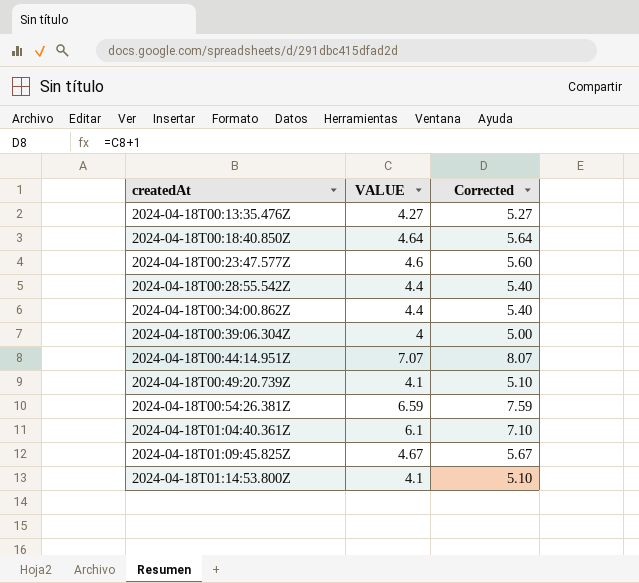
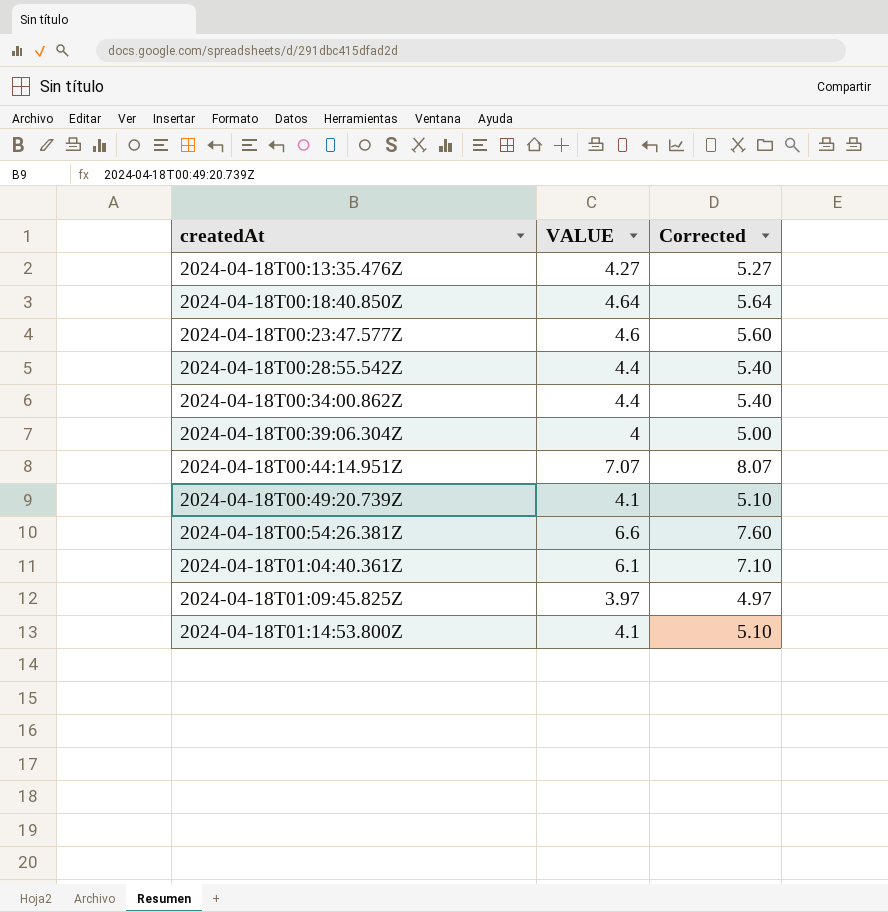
2024-04-18T00:54:26.381Z | VALUE: 6.59 -> 6.6
2024-04-18T00:54:26.381Z | Corrected: 7.59 -> 7.60
2024-04-18T01:09:45.825Z | VALUE: 4.67 -> 3.97
2024-04-18T01:09:45.825Z | Corrected: 5.67 -> 4.97

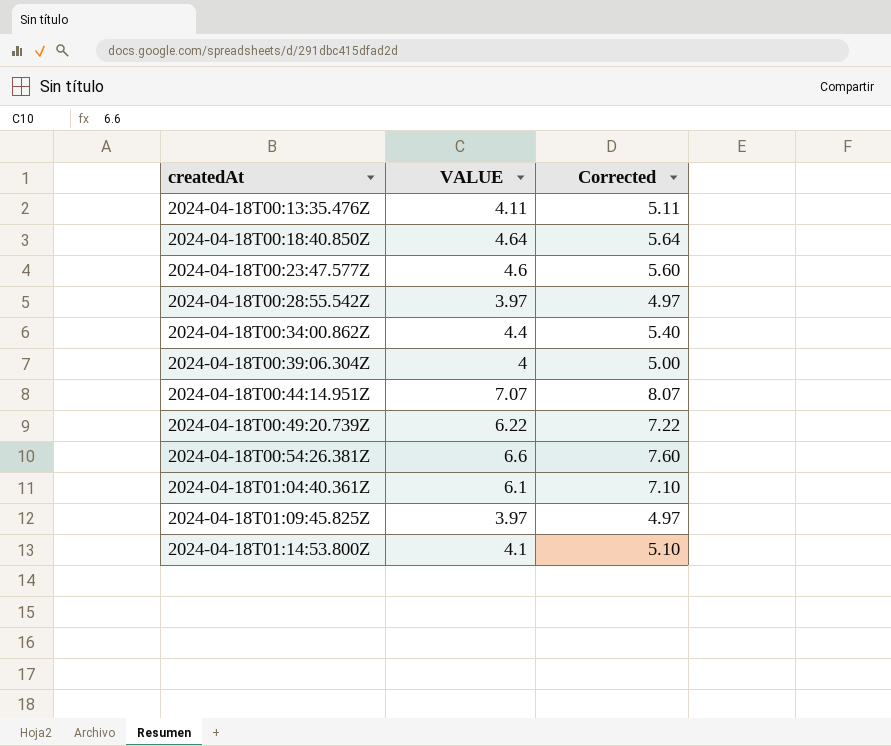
2024-04-18T00:13:35.476Z | VALUE: 4.27 -> 4.11
2024-04-18T00:13:35.476Z | Corrected: 5.27 -> 5.11
2024-04-18T00:28:55.542Z | VALUE: 4.4 -> 3.97
2024-04-18T00:28:55.542Z | Corrected: 5.40 -> 4.97
2024-04-18T00:49:20.739Z | VALUE: 4.1 -> 6.22
2024-04-18T00:49:20.739Z | Corrected: 5.10 -> 7.22

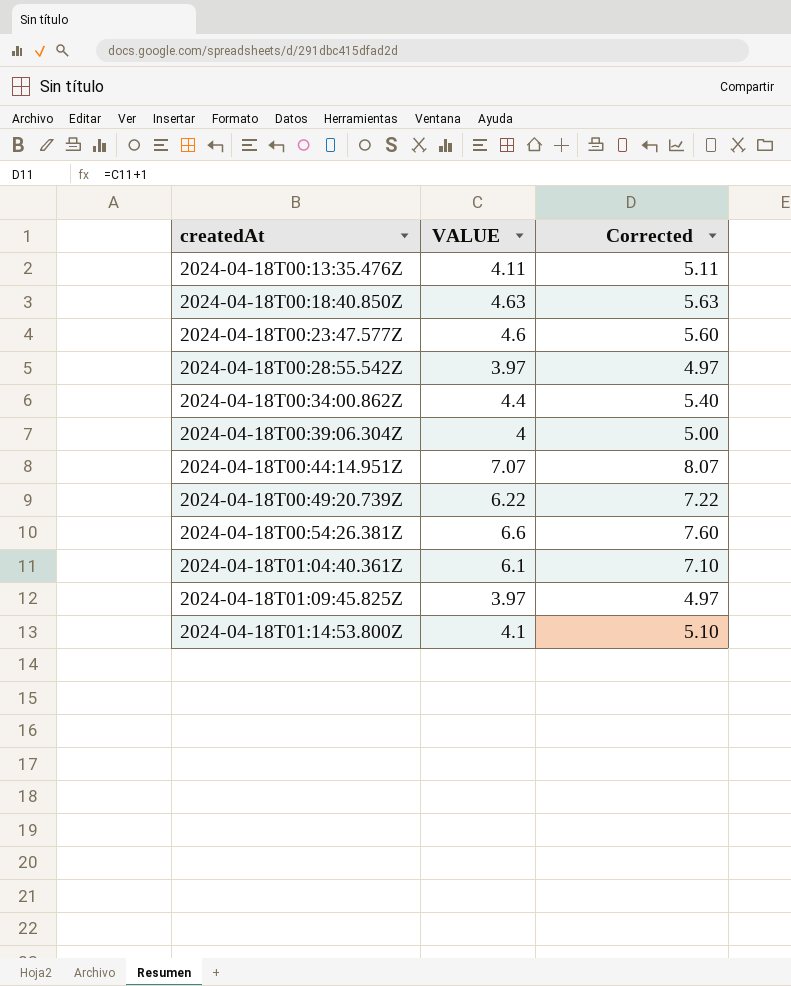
2024-04-18T00:18:40.850Z | VALUE: 4.64 -> 4.63
2024-04-18T00:18:40.850Z | Corrected: 5.64 -> 5.63

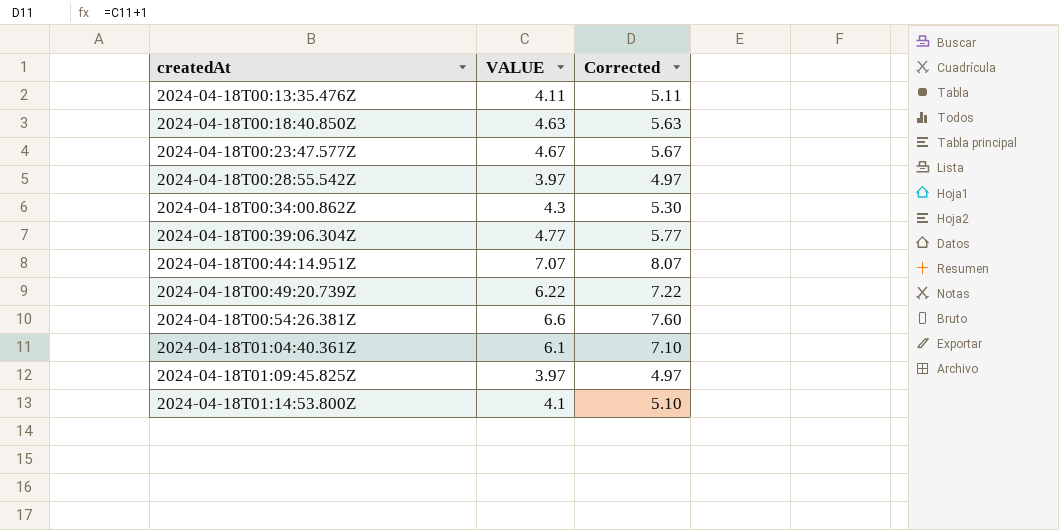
2024-04-18T00:23:47.577Z | VALUE: 4.6 -> 4.67
2024-04-18T00:23:47.577Z | Corrected: 5.60 -> 5.67
2024-04-18T00:34:00.862Z | VALUE: 4.4 -> 4.3
2024-04-18T00:34:00.862Z | Corrected: 5.40 -> 5.30
2024-04-18T00:39:06.304Z | VALUE: 4 -> 4.77
2024-04-18T00:39:06.304Z | Corrected: 5.00 -> 5.77

